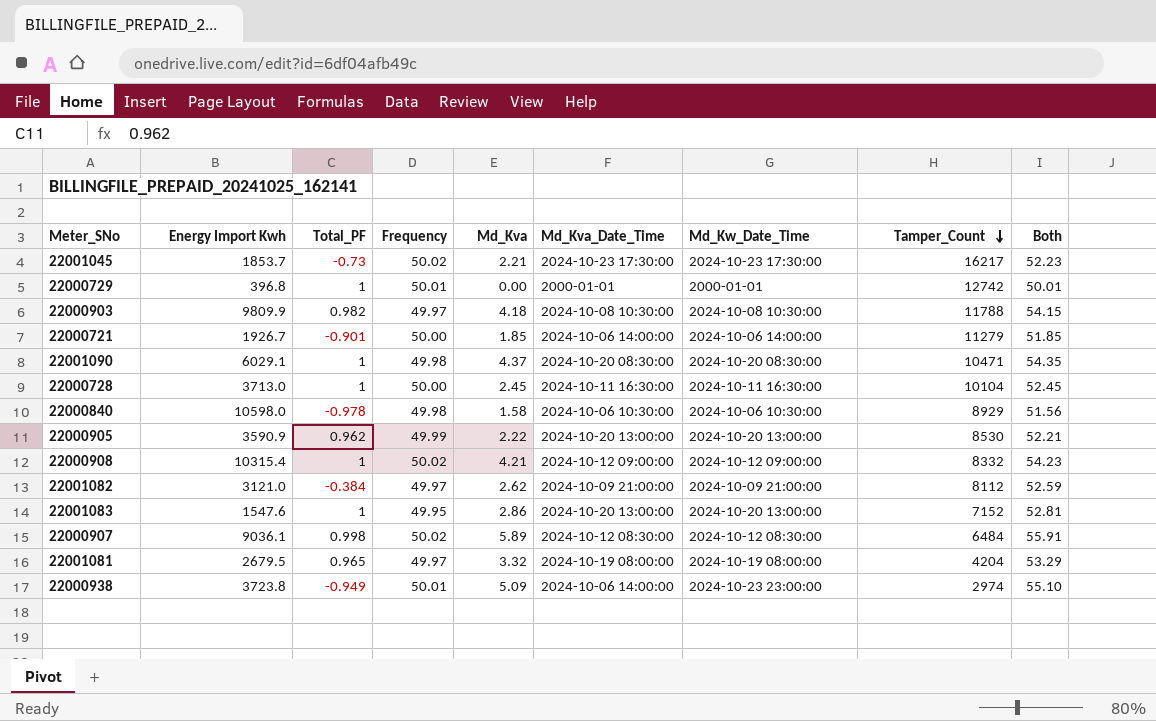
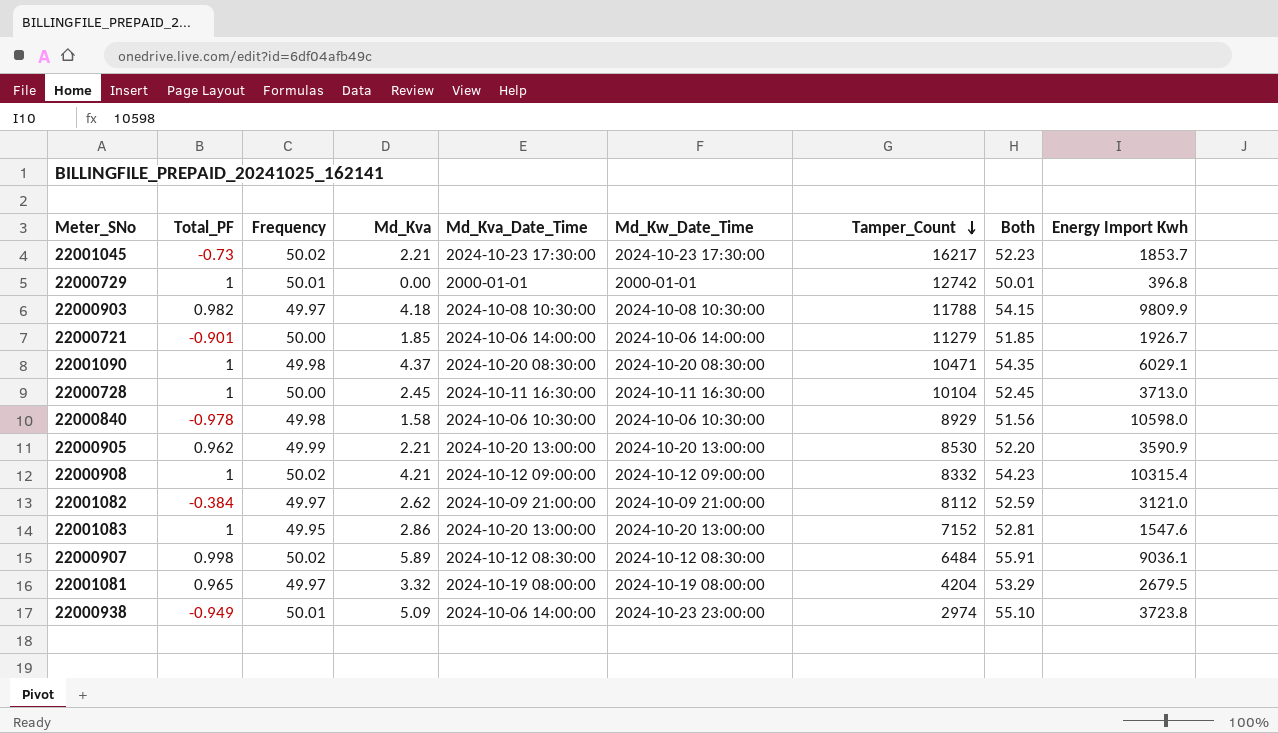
column Energy Import Kwh | position: 2 -> 9
22000905 | Md_Kva: 2.22 -> 2.21
22000905 | Both: 52.21 -> 52.20

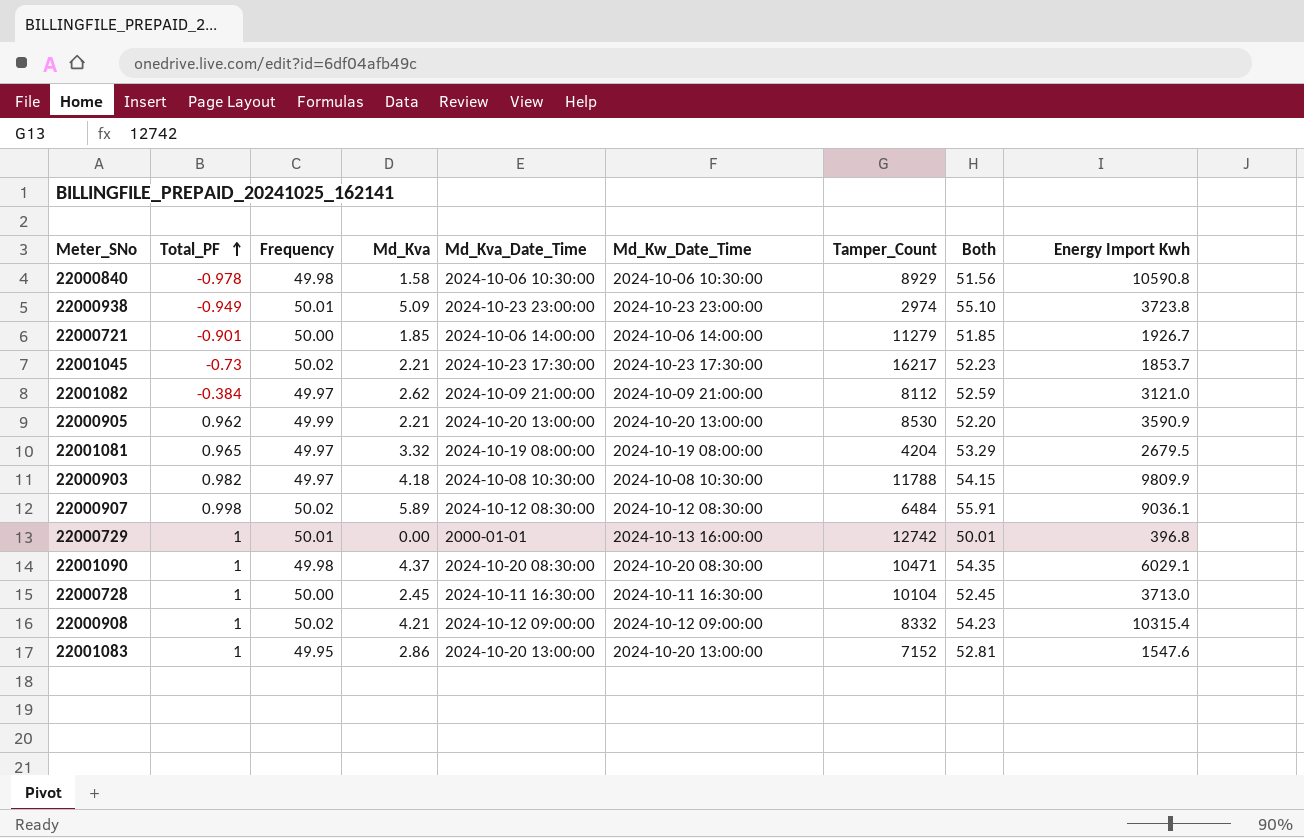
row order: Tamper_Count descending -> Total_PF ascending
22000840 | Energy Import Kwh: 10598.0 -> 10590.8
22000938 | Md_Kva_Date_Time: 2024-10-06 14:00:00 -> 2024-10-23 23:00:00
22000729 | Md_Kw_Date_Time: 2000-01-01 -> 2024-10-13 16:00:00

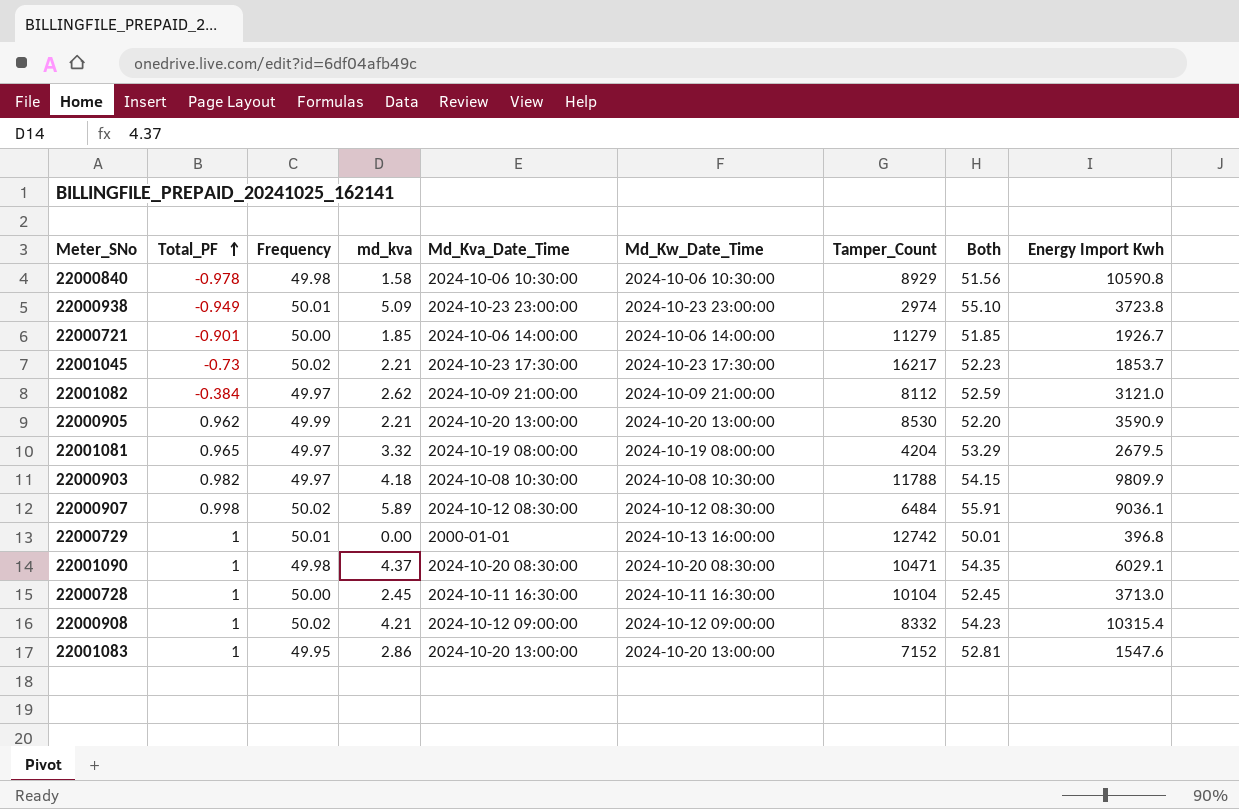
column name: Md_Kva -> md_kva

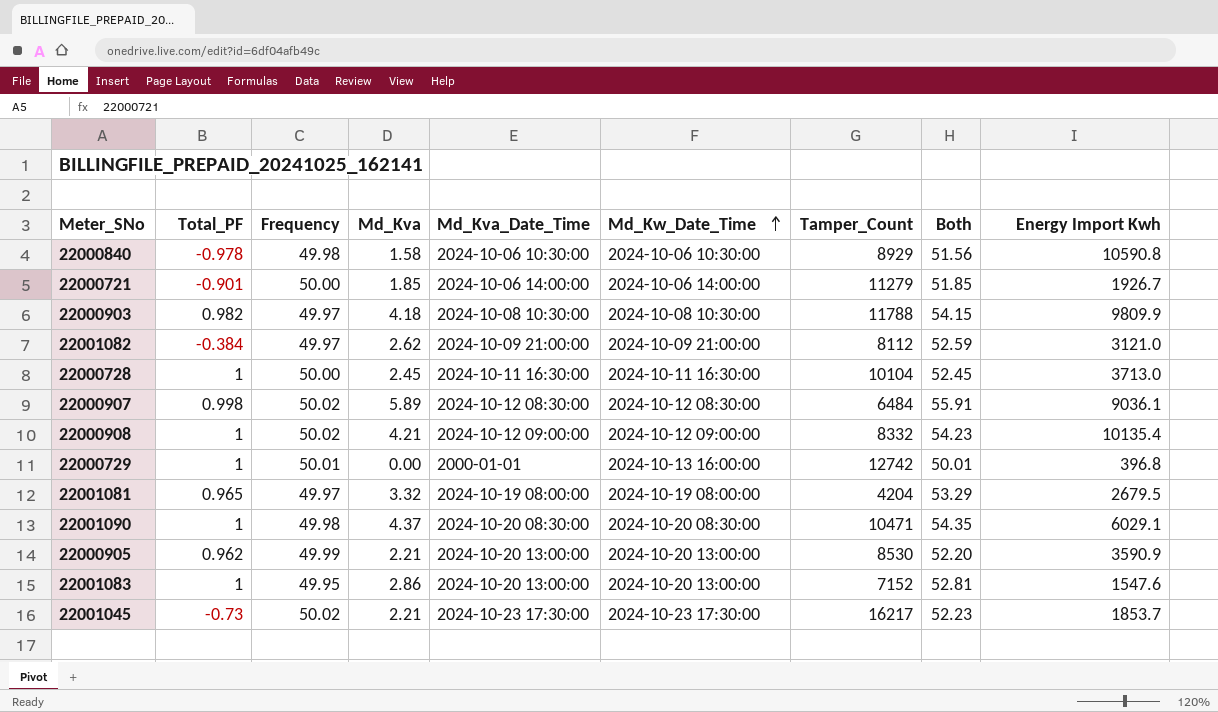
row order: Total_PF ascending -> Md_Kw_Date_Time ascending
column name: md_kva -> Md_Kva
row 22000938: -0.949 | 50.01 | 5.09 | 2024-10-23 23:00:00 | 2024-10-23 23:00:00 | 2974 | 55.10 | 3723.8 -> none
22000908 | Energy Import Kwh: 10315.4 -> 10135.4

